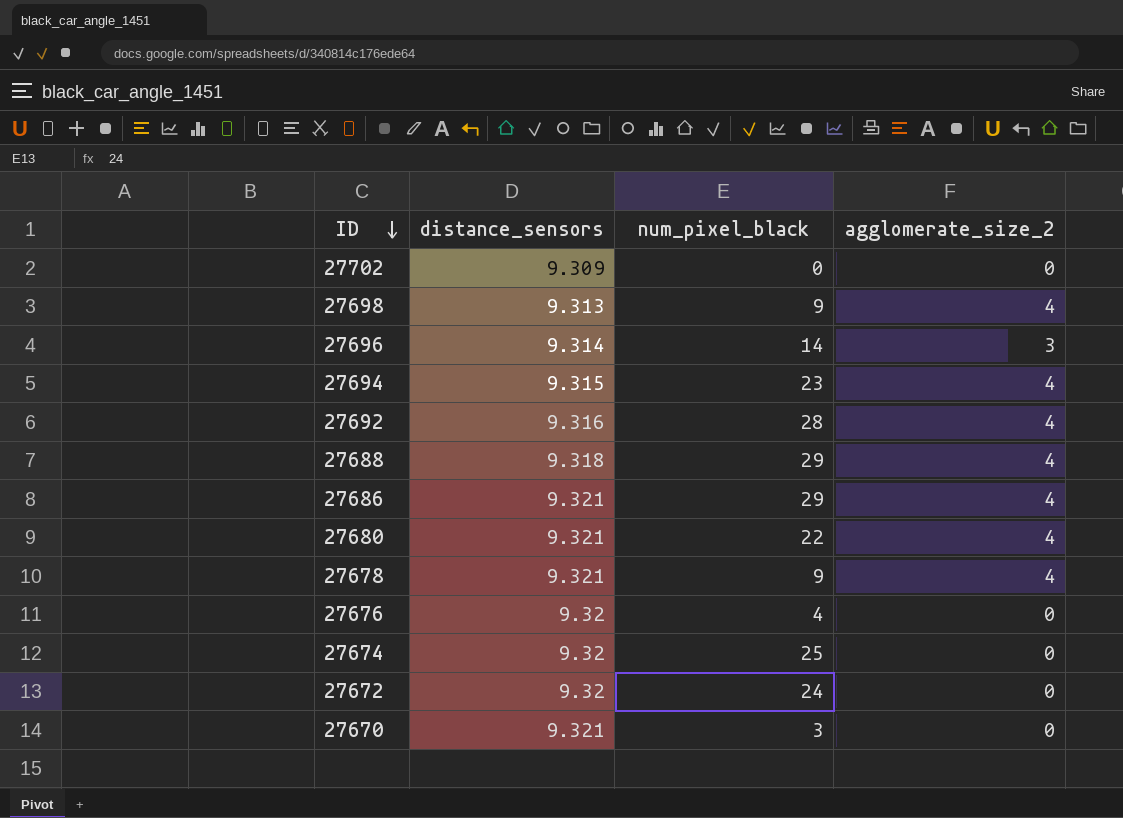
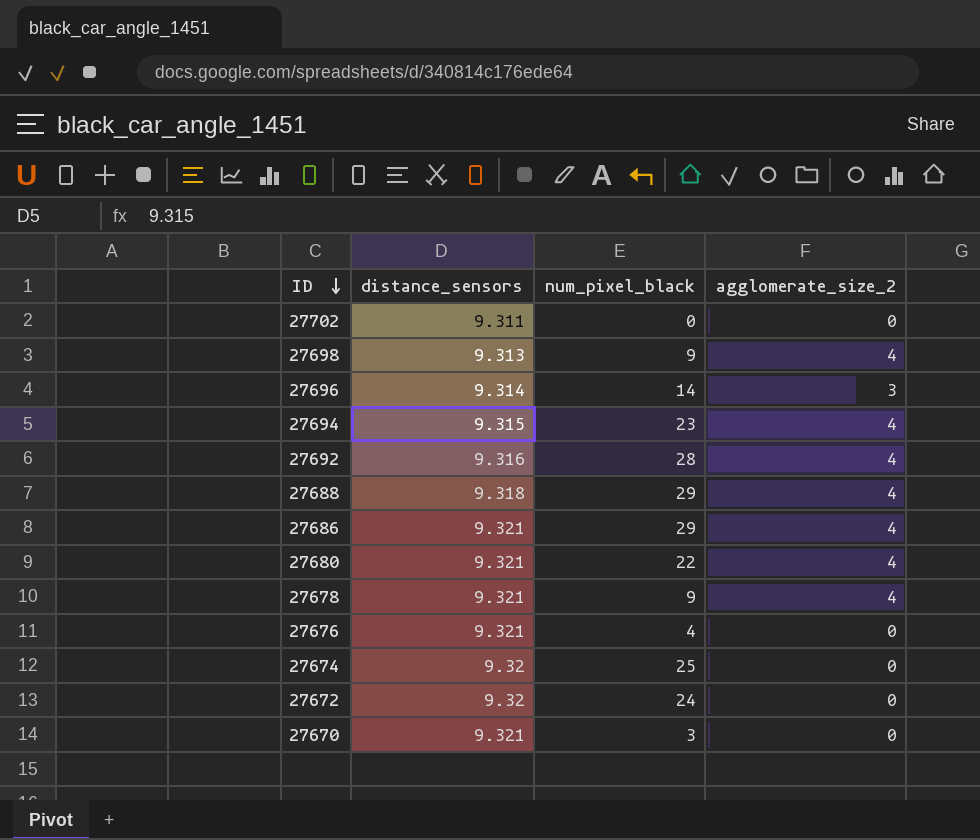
27702 | distance_sensors: 9.309 -> 9.311
27676 | distance_sensors: 9.32 -> 9.321

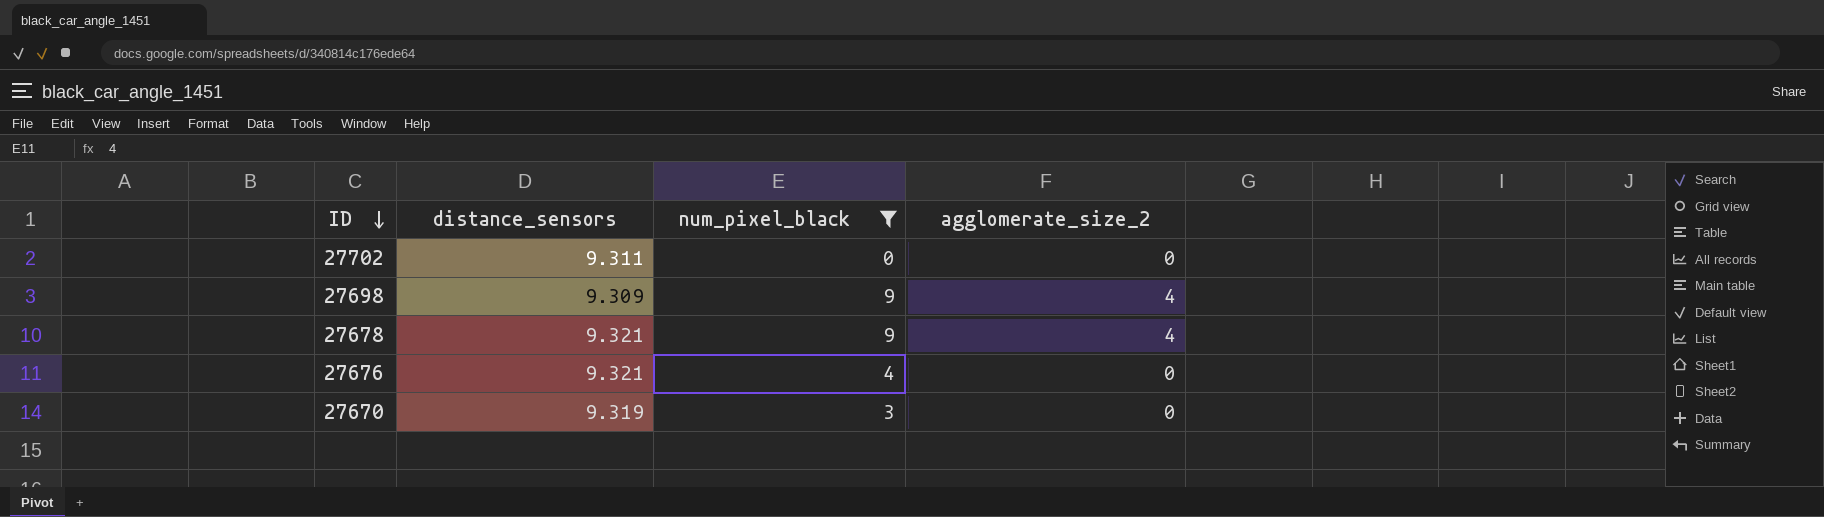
filter: none -> num_pixel_black <= 9
27698 | distance_sensors: 9.313 -> 9.309
27670 | distance_sensors: 9.321 -> 9.319

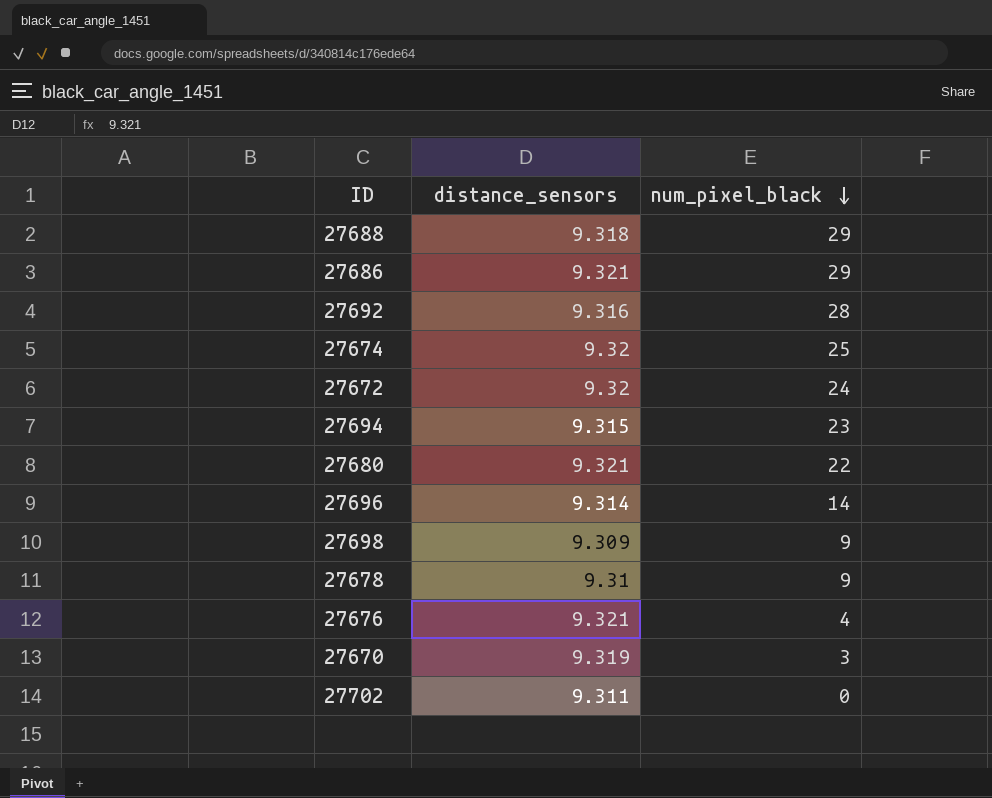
filter: num_pixel_black <= 9 -> none
row order: ID descending -> num_pixel_black descending
column agglomerate_size_2 | position: 4 -> none
27678 | distance_sensors: 9.321 -> 9.31

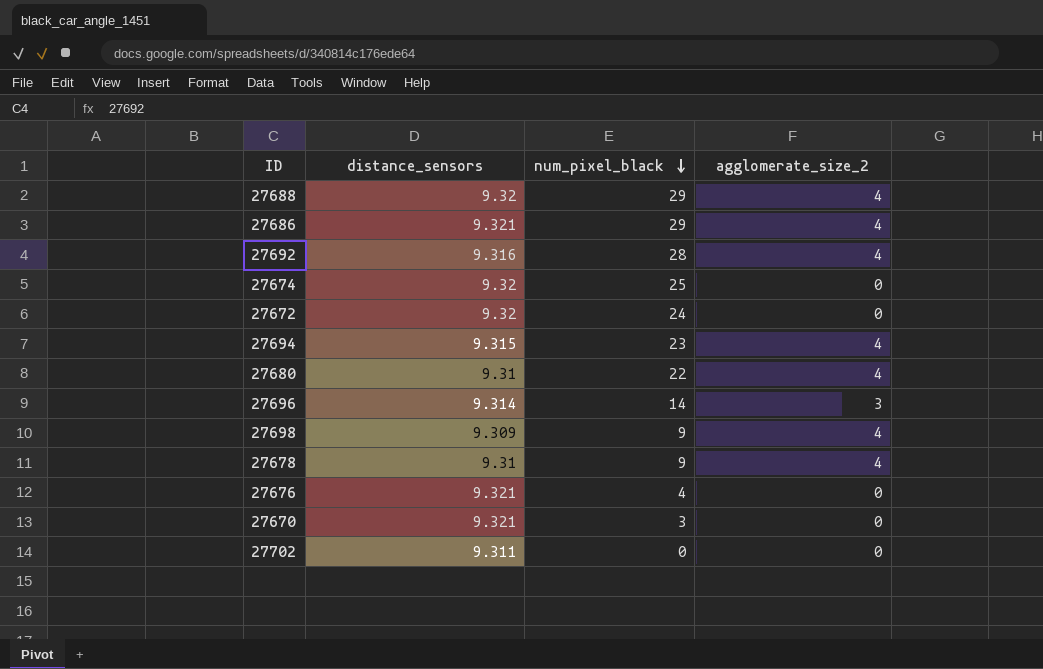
column agglomerate_size_2 | position: none -> 4
27688 | distance_sensors: 9.318 -> 9.32
27680 | distance_sensors: 9.321 -> 9.31
27670 | distance_sensors: 9.319 -> 9.321

